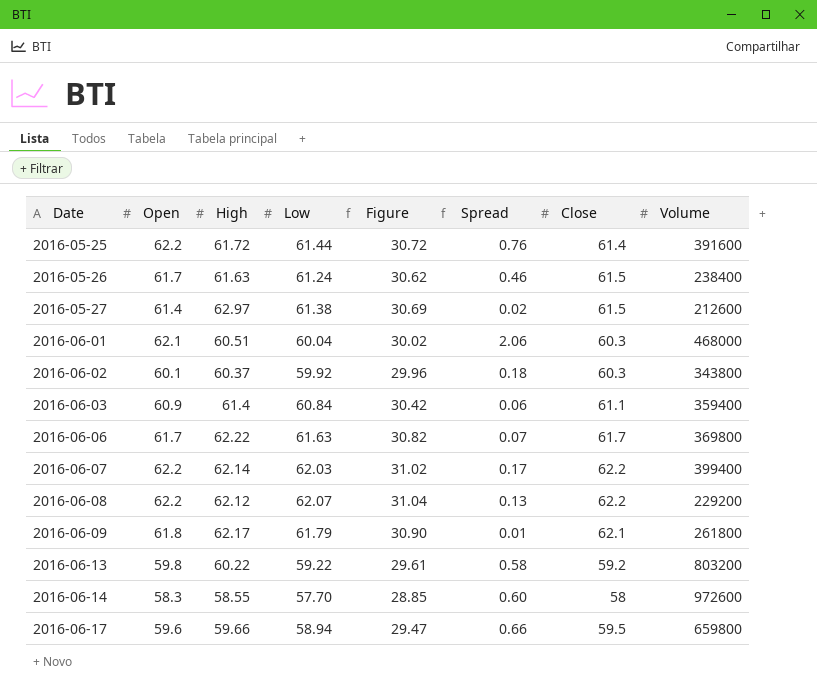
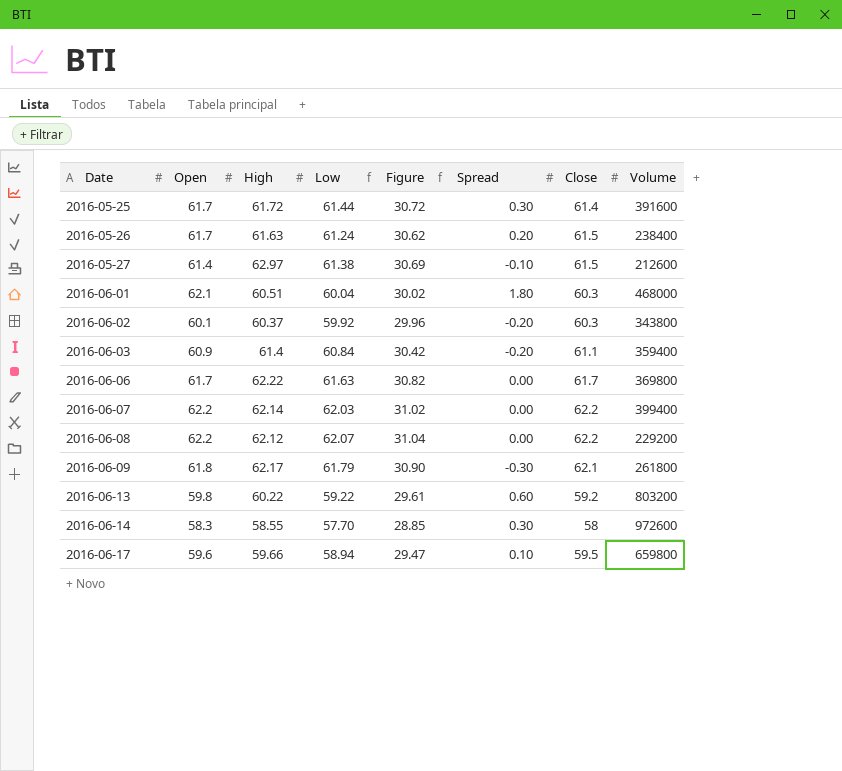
column Spread | formula: [Open] - [Low] -> [Open] - [Close]
2016-05-25 | Open: 62.2 -> 61.7

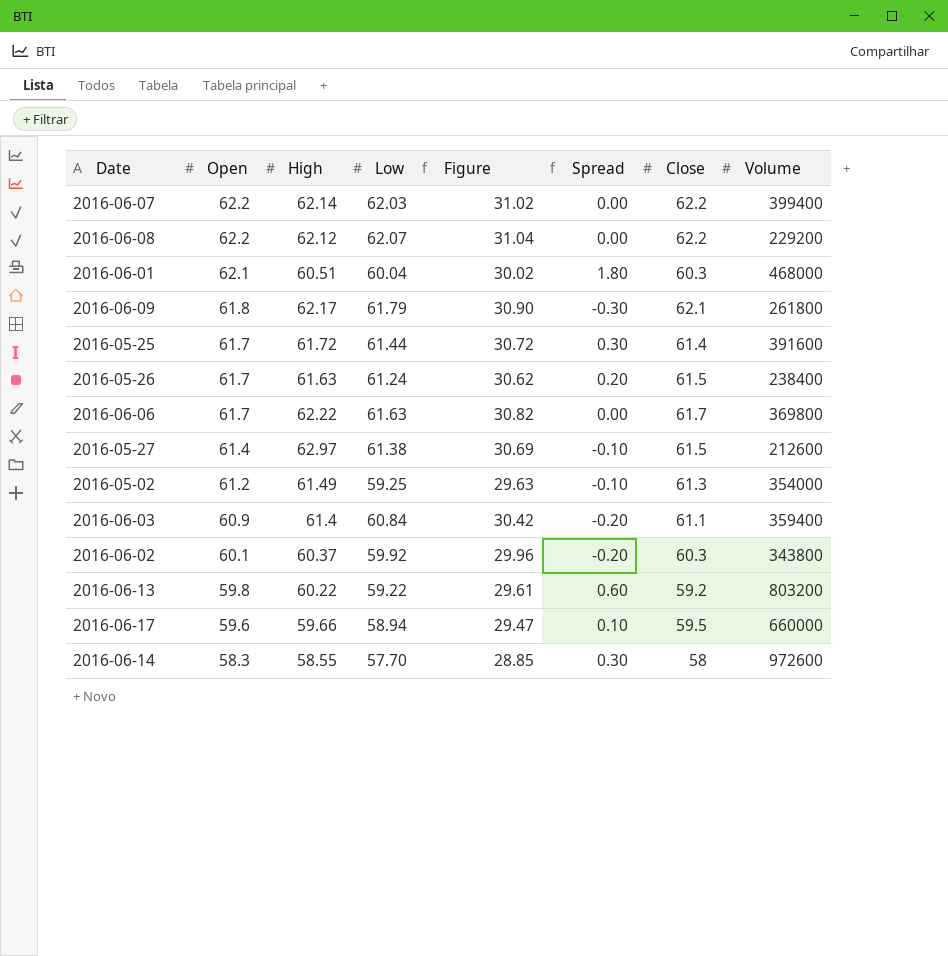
row order: Date ascending -> Open descending
row 2016-05-02: none -> 61.2 | 61.49 | 59.25 | 29.63 | -0.10 | 61.3 | 354000
2016-06-17 | Volume: 659800 -> 660000

